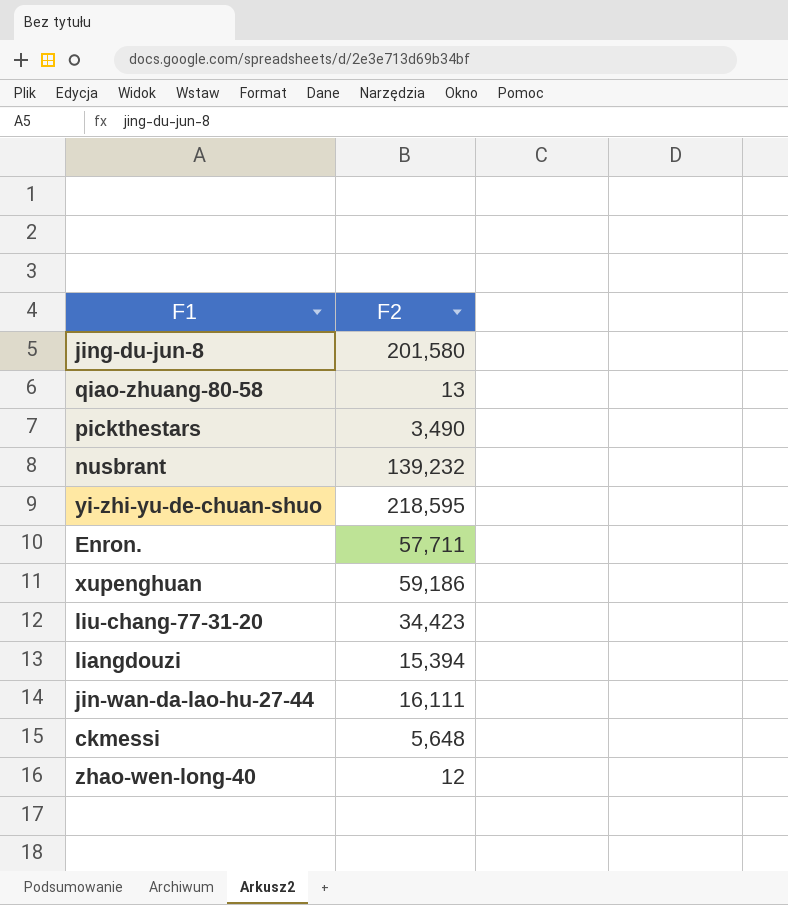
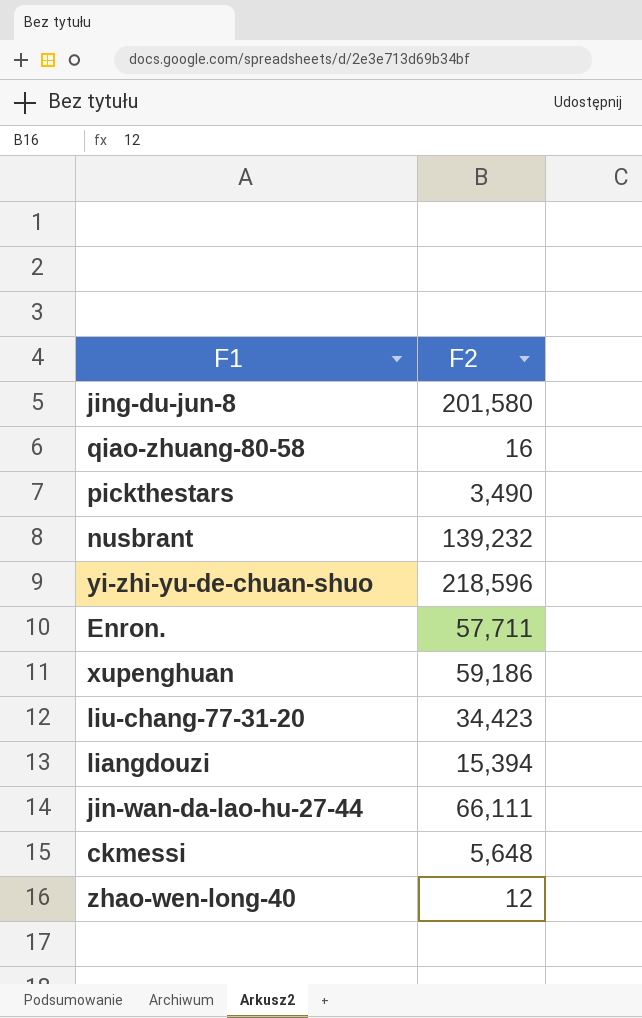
qiao-zhuang-80-58 | F2: 13 -> 16
yi-zhi-yu-de-chuan-shuo | F2: 218,595 -> 218,596
jin-wan-da-lao-hu-27-44 | F2: 16,111 -> 66,111

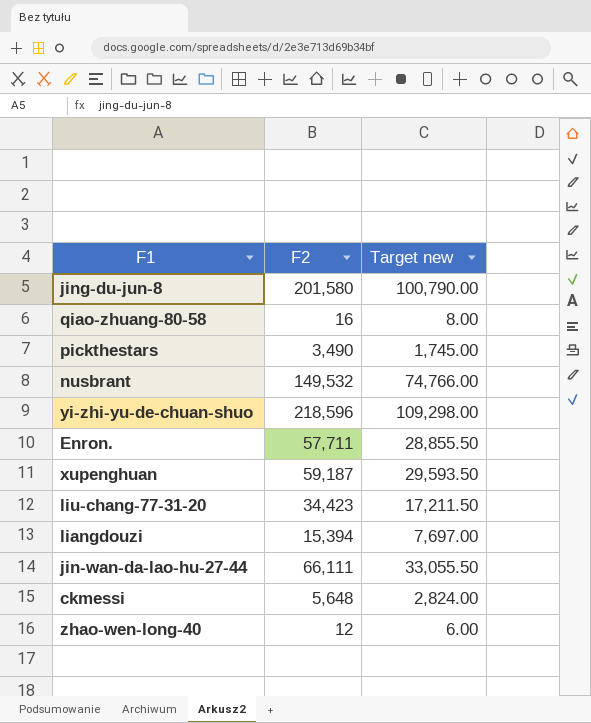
column Target new | formula: none -> [F2] * 0.5
nusbrant | F2: 139,232 -> 149,532
xupenghuan | F2: 59,186 -> 59,187

